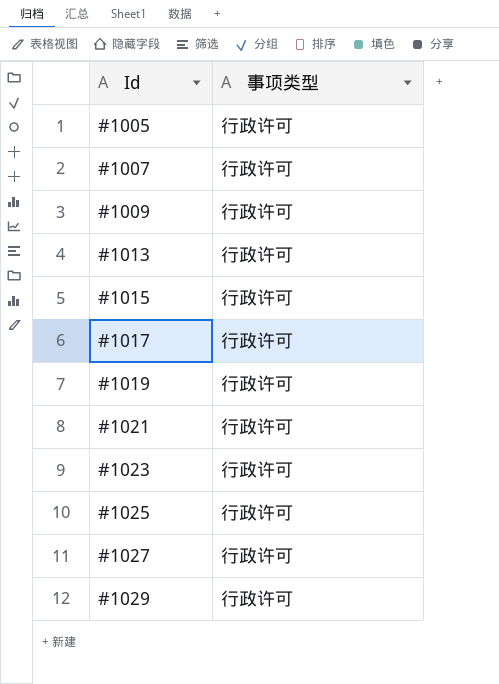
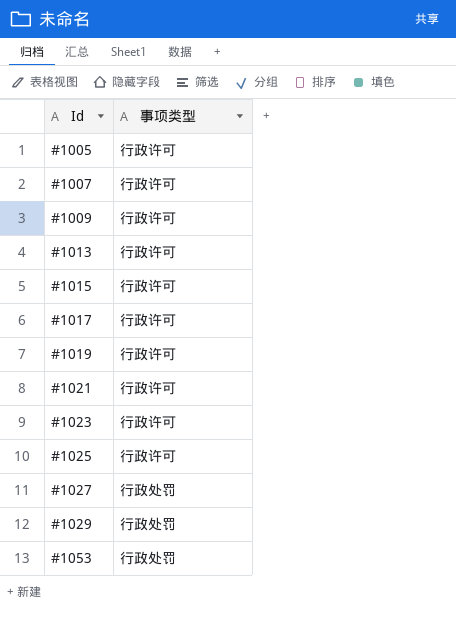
#1027 | 事项类型: 行政许可 -> 行政处罚
#1029 | 事项类型: 行政许可 -> 行政处罚
row #1053: none -> 行政处罚

